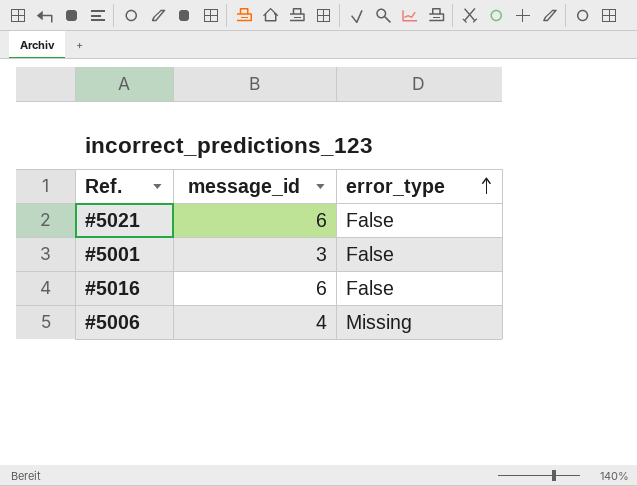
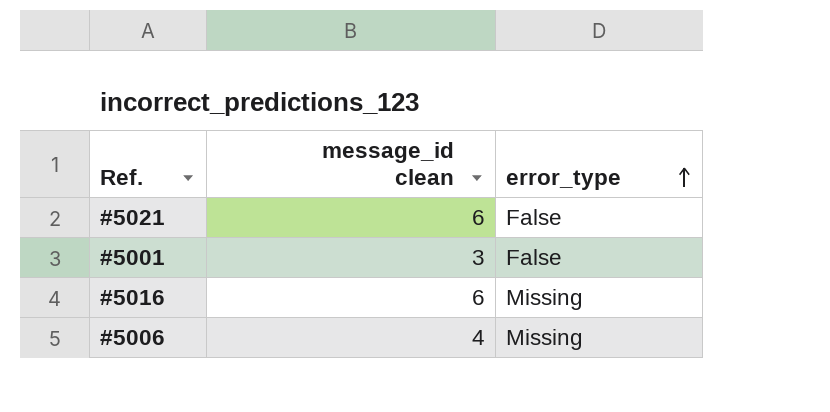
column name: message_id -> message_id clean
#5016 | error_type: False -> Missing

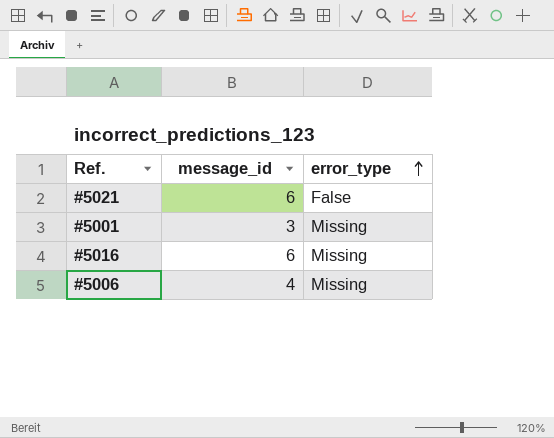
column name: message_id clean -> message_id
#5001 | error_type: False -> Missing

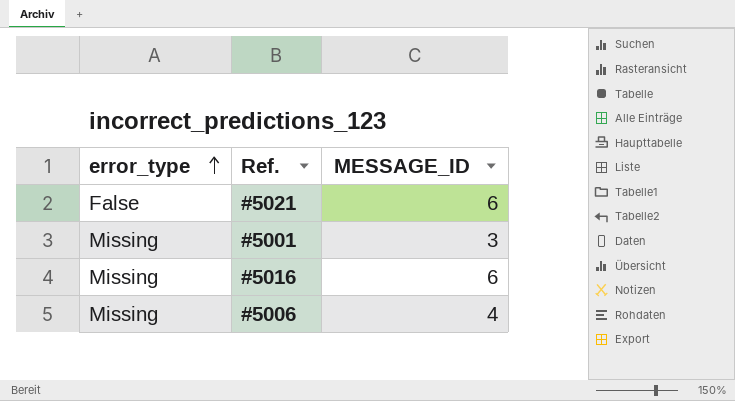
column error_type | position: 3 -> 1
column name: message_id -> MESSAGE_ID

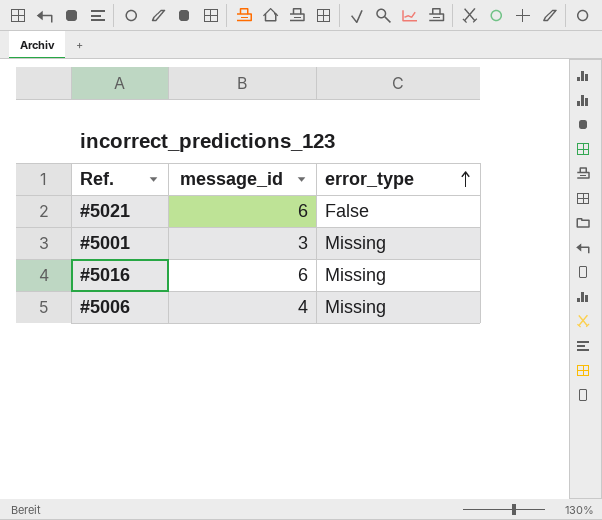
column name: MESSAGE_ID -> message_id
column error_type | position: 1 -> 3

